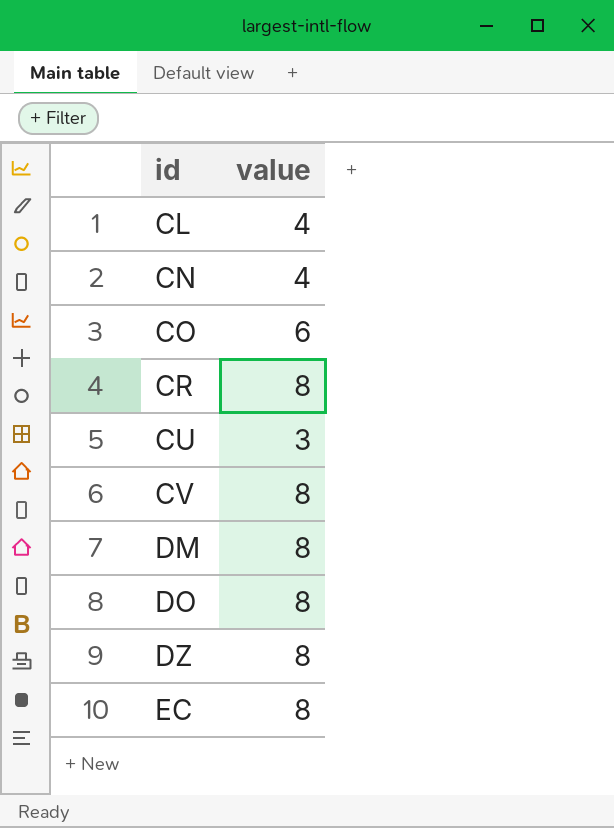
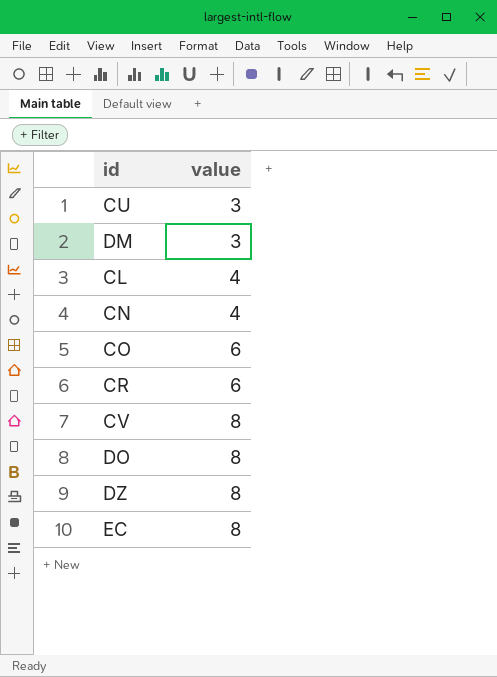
row order: id ascending -> value ascending
DM | value: 8 -> 3
CR | value: 8 -> 6

